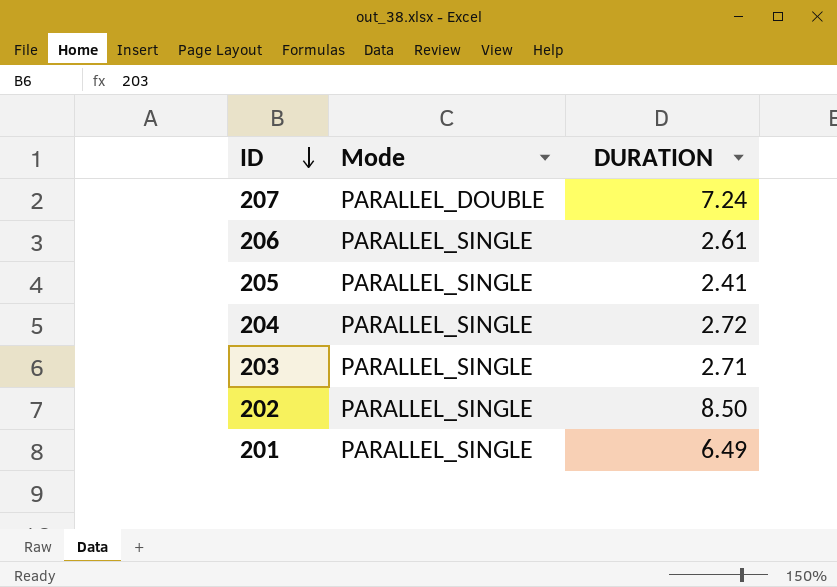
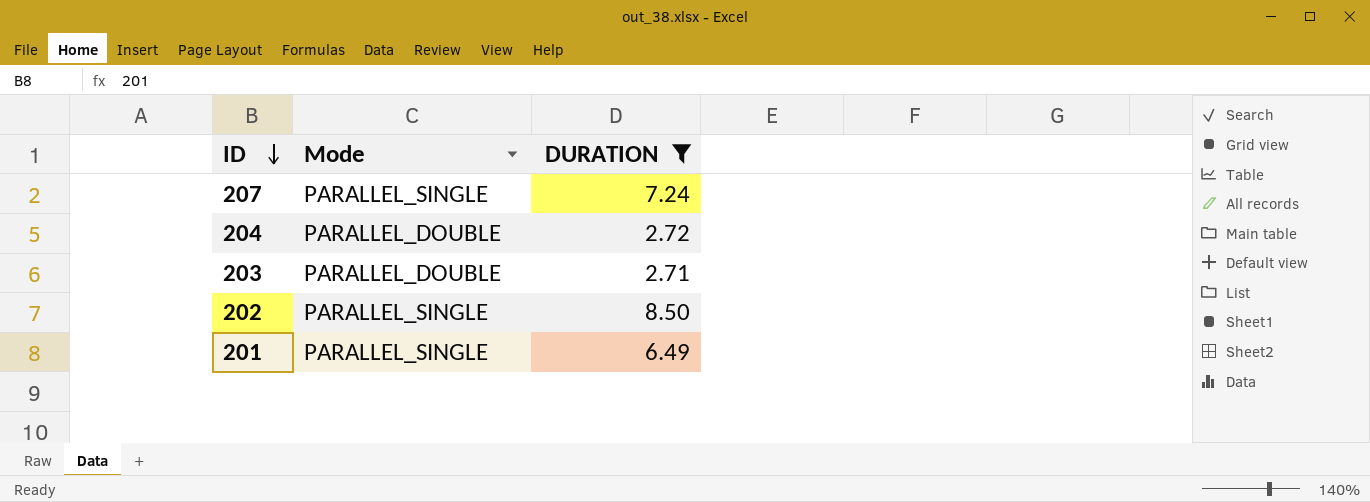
filter: none -> DURATION >= 2.71
207 | Mode: PARALLEL_DOUBLE -> PARALLEL_SINGLE
204 | Mode: PARALLEL_SINGLE -> PARALLEL_DOUBLE
203 | Mode: PARALLEL_SINGLE -> PARALLEL_DOUBLE

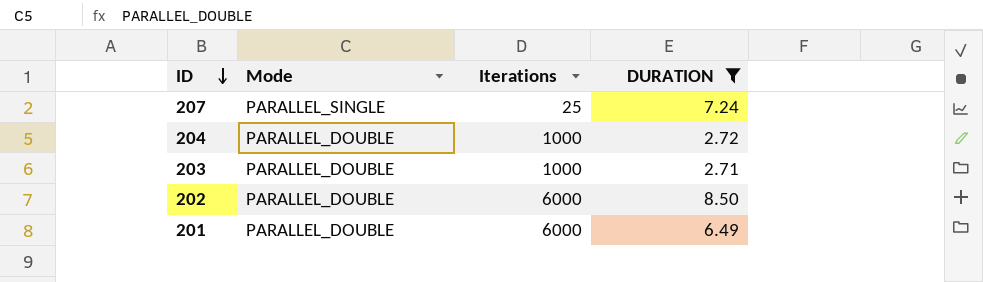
column Iterations | position: none -> 3
202 | Mode: PARALLEL_SINGLE -> PARALLEL_DOUBLE
201 | Mode: PARALLEL_SINGLE -> PARALLEL_DOUBLE

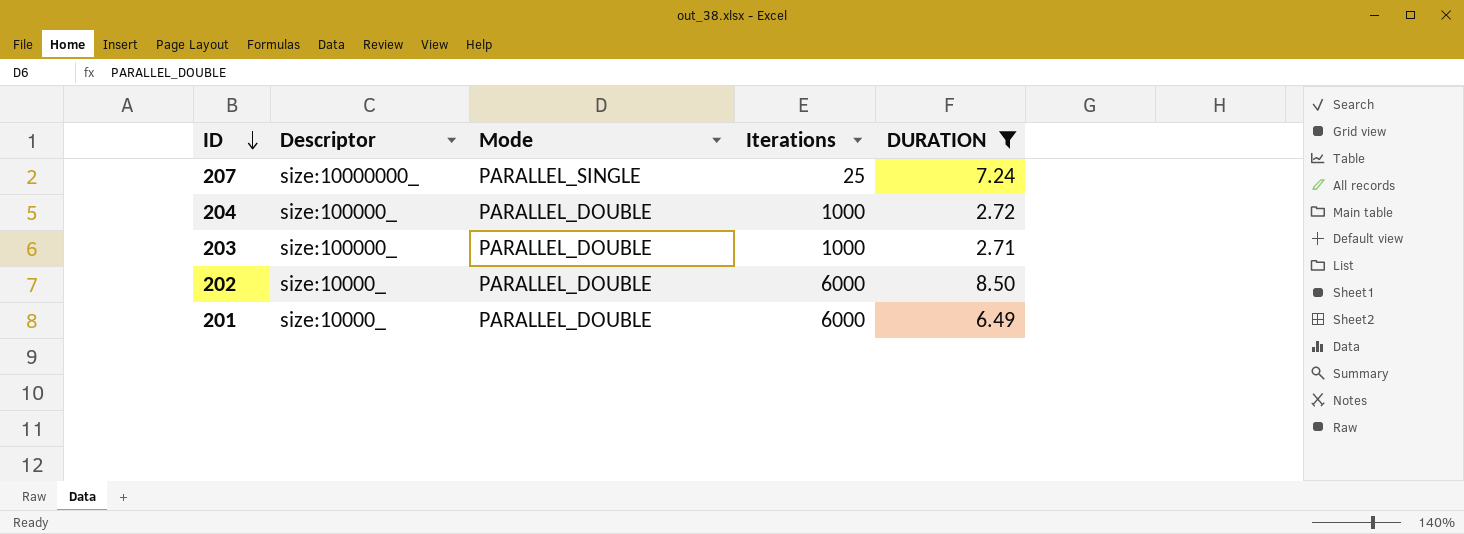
column Descriptor | position: none -> 2

